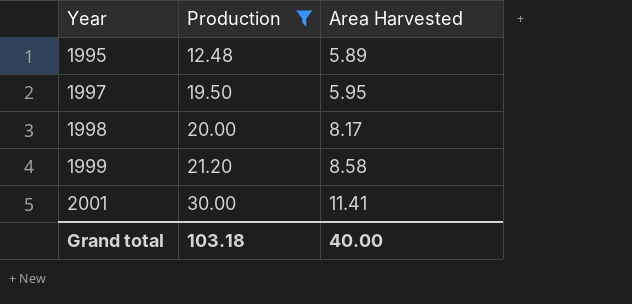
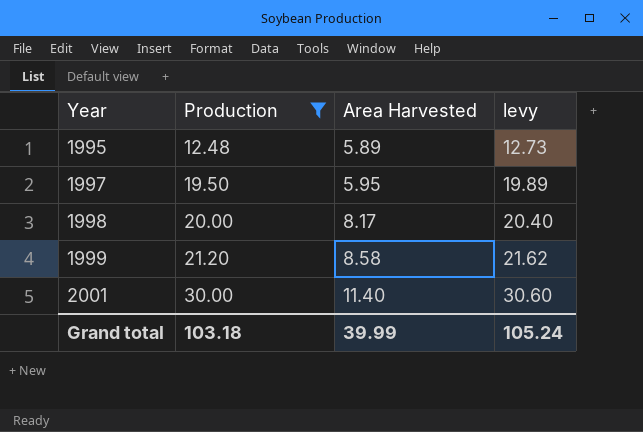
column levy | formula: none -> [Production] * 1.02
2001 | Area Harvested: 11.41 -> 11.40
Grand total | Area Harvested: 40.00 -> 39.99

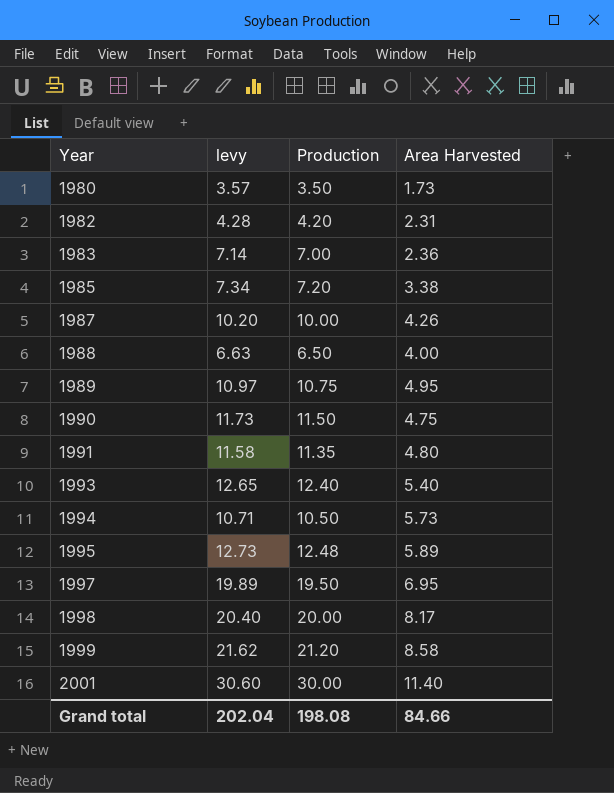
filter: Production >= 12.48 -> none
column levy | position: 4 -> 2
1997 | Area Harvested: 5.95 -> 6.95
Grand total | levy: 105.24 -> 202.04
Grand total | Production: 103.18 -> 198.08
Grand total | Area Harvested: 39.99 -> 84.66

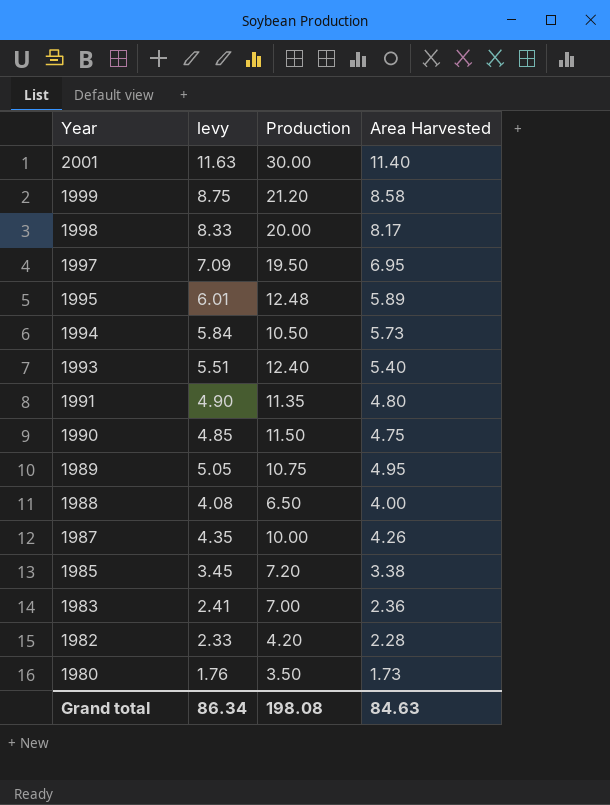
row order: Year ascending -> Year descending
column levy | formula: [Production] * 1.02 -> [Area Harvested] * 1.02
1982 | Area Harvested: 2.31 -> 2.28
Grand total | levy: 202.04 -> 86.34
Grand total | Area Harvested: 84.66 -> 84.63

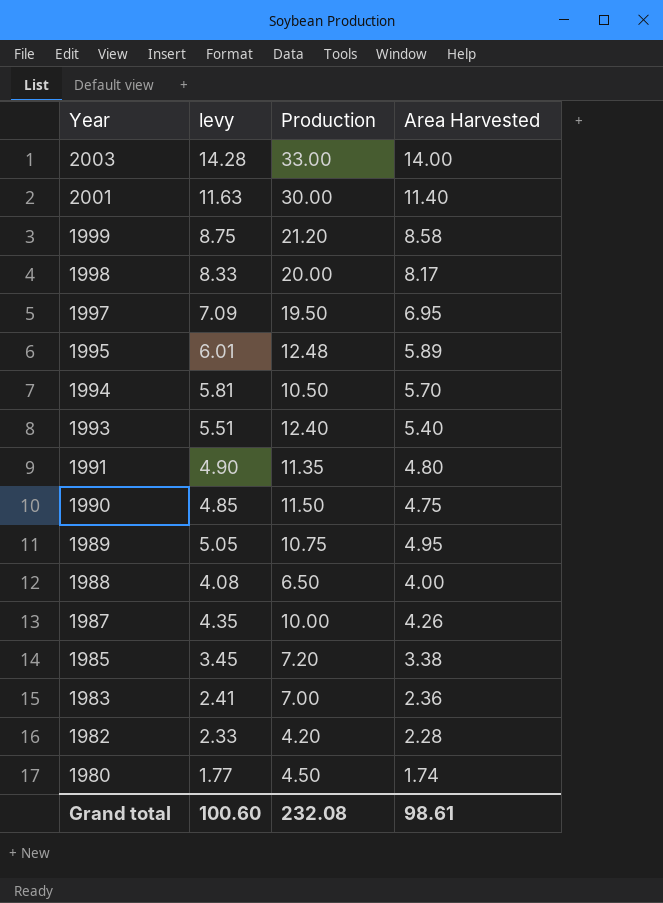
row 2003: none -> 14.28 | 33.00 | 14.00
1994 | levy: 5.84 -> 5.81
1994 | Area Harvested: 5.73 -> 5.70
1980 | levy: 1.76 -> 1.77
1980 | Production: 3.50 -> 4.50
1980 | Area Harvested: 1.73 -> 1.74
Grand total | levy: 86.34 -> 100.60
Grand total | Production: 198.08 -> 232.08
Grand total | Area Harvested: 84.63 -> 98.61

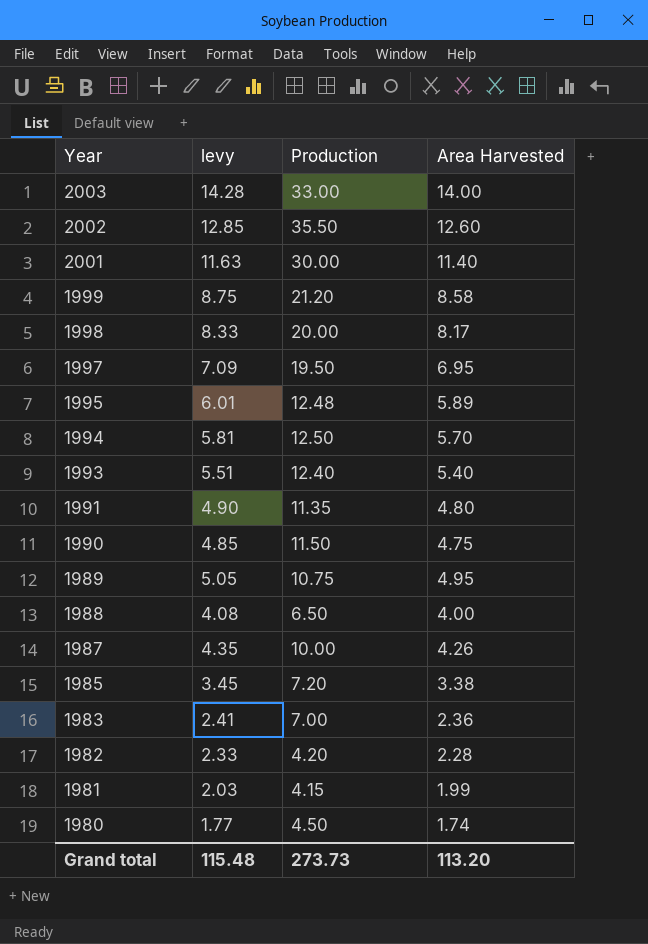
row 2002: none -> 12.85 | 35.50 | 12.60
1994 | Production: 10.50 -> 12.50
row 1981: none -> 2.03 | 4.15 | 1.99
Grand total | levy: 100.60 -> 115.48
Grand total | Production: 232.08 -> 273.73
Grand total | Area Harvested: 98.61 -> 113.20

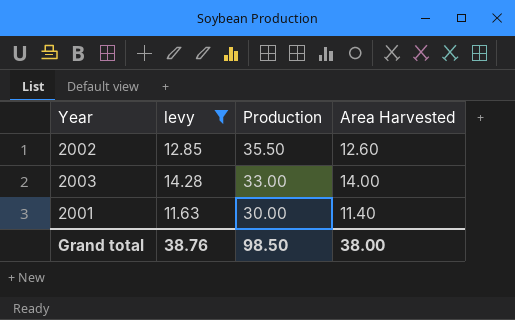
filter: none -> levy >= 11.63
row order: Year descending -> Production descending
Grand total | levy: 115.48 -> 38.76
Grand total | Production: 273.73 -> 98.50
Grand total | Area Harvested: 113.20 -> 38.00

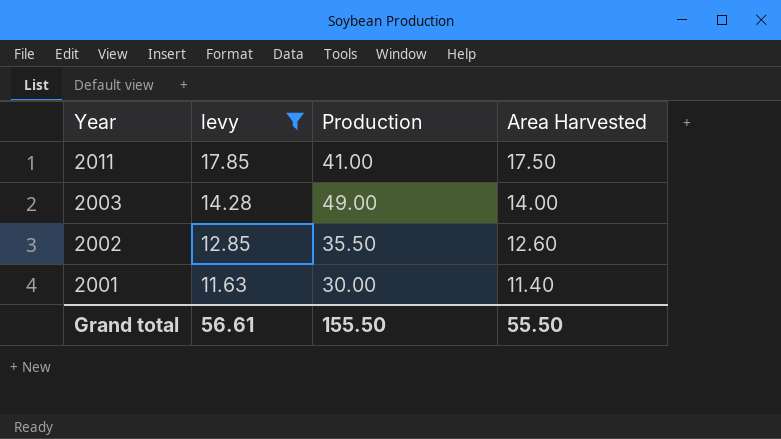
row order: Production descending -> Year descending
row 2011: none -> 17.85 | 41.00 | 17.50
2003 | Production: 33.00 -> 49.00
Grand total | levy: 38.76 -> 56.61
Grand total | Production: 98.50 -> 155.50
Grand total | Area Harvested: 38.00 -> 55.50

